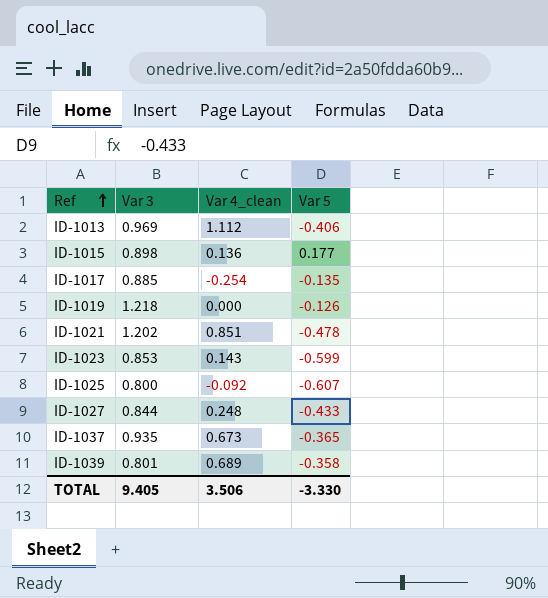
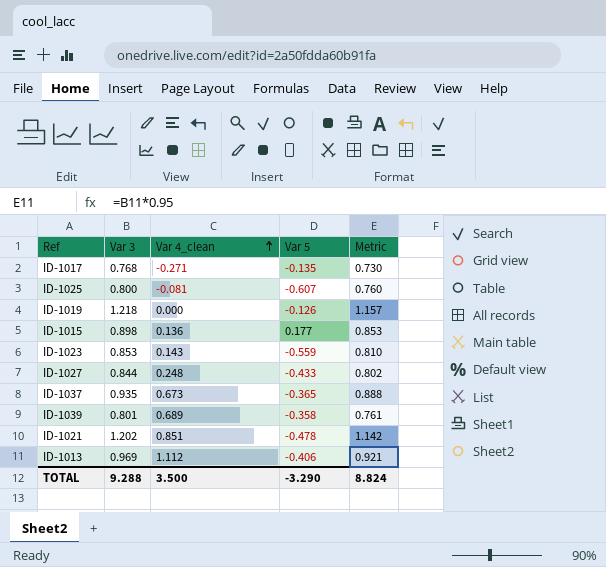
row order: Ref ascending -> Var 4_clean ascending
column Metric | formula: none -> [Var 3] * 0.95
ID-1017 | Var 3: 0.885 -> 0.768
ID-1017 | Var 4_clean: -0.254 -> -0.271
ID-1025 | Var 4_clean: -0.092 -> -0.081
ID-1023 | Var 5: -0.599 -> -0.559
TOTAL | Var 3: 9.405 -> 9.288
TOTAL | Var 4_clean: 3.506 -> 3.500
TOTAL | Var 5: -3.330 -> -3.290

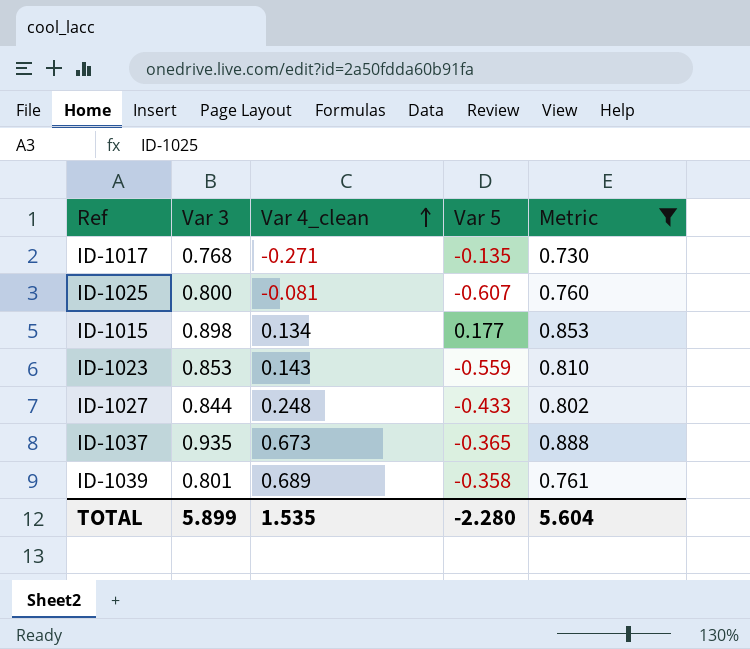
filter: none -> Metric <= 0.888
ID-1015 | Var 4_clean: 0.136 -> 0.134
TOTAL | Var 3: 9.288 -> 5.899
TOTAL | Var 4_clean: 3.500 -> 1.535
TOTAL | Var 5: -3.290 -> -2.280
TOTAL | Metric: 8.824 -> 5.604

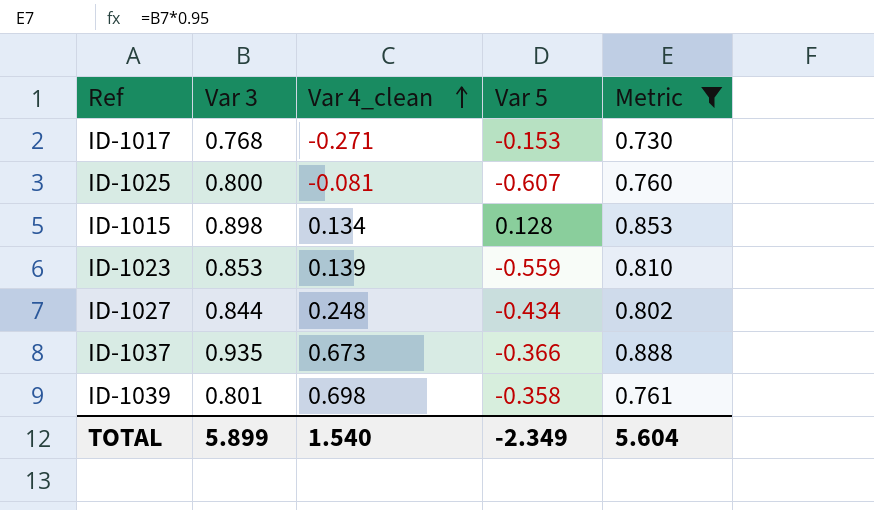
ID-1017 | Var 5: -0.135 -> -0.153
ID-1015 | Var 5: 0.177 -> 0.128
ID-1023 | Var 4_clean: 0.143 -> 0.139
ID-1027 | Var 5: -0.433 -> -0.434
ID-1037 | Var 5: -0.365 -> -0.366
ID-1039 | Var 4_clean: 0.689 -> 0.698
TOTAL | Var 4_clean: 1.535 -> 1.540
TOTAL | Var 5: -2.280 -> -2.349

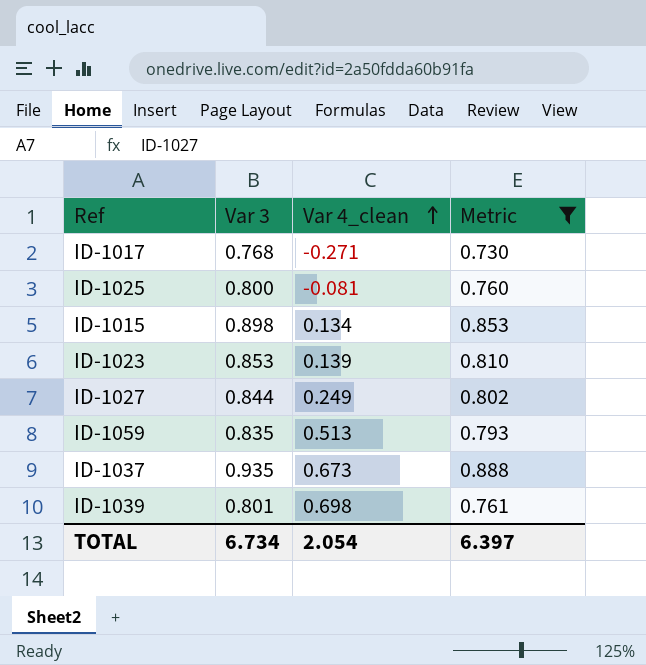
column Var 5 | position: 4 -> none
ID-1027 | Var 4_clean: 0.248 -> 0.249
row ID-1059: none -> 0.835 | 0.513 | 0.793
TOTAL | Var 3: 5.899 -> 6.734
TOTAL | Var 4_clean: 1.540 -> 2.054
TOTAL | Metric: 5.604 -> 6.397

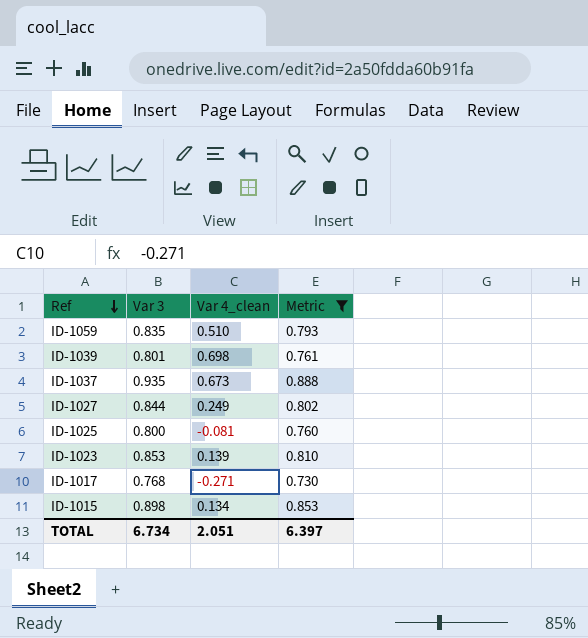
row order: Var 4_clean ascending -> Ref descending
ID-1059 | Var 4_clean: 0.513 -> 0.510
TOTAL | Var 4_clean: 2.054 -> 2.051

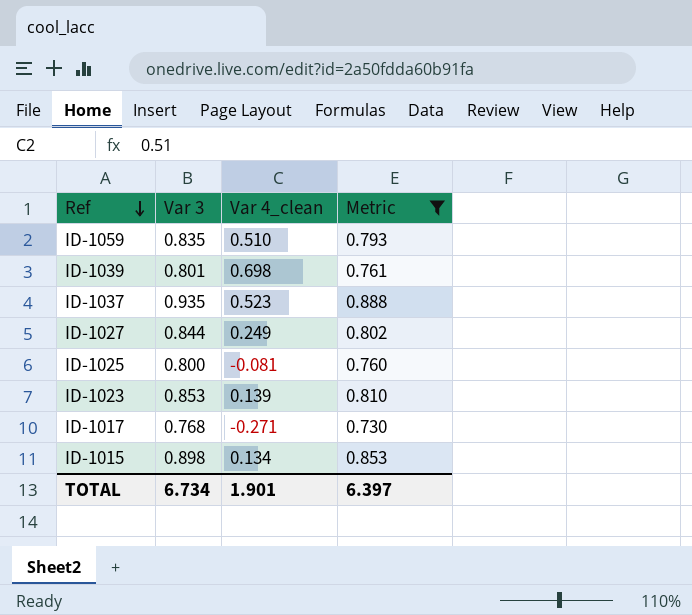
ID-1037 | Var 4_clean: 0.673 -> 0.523
TOTAL | Var 4_clean: 2.051 -> 1.901

